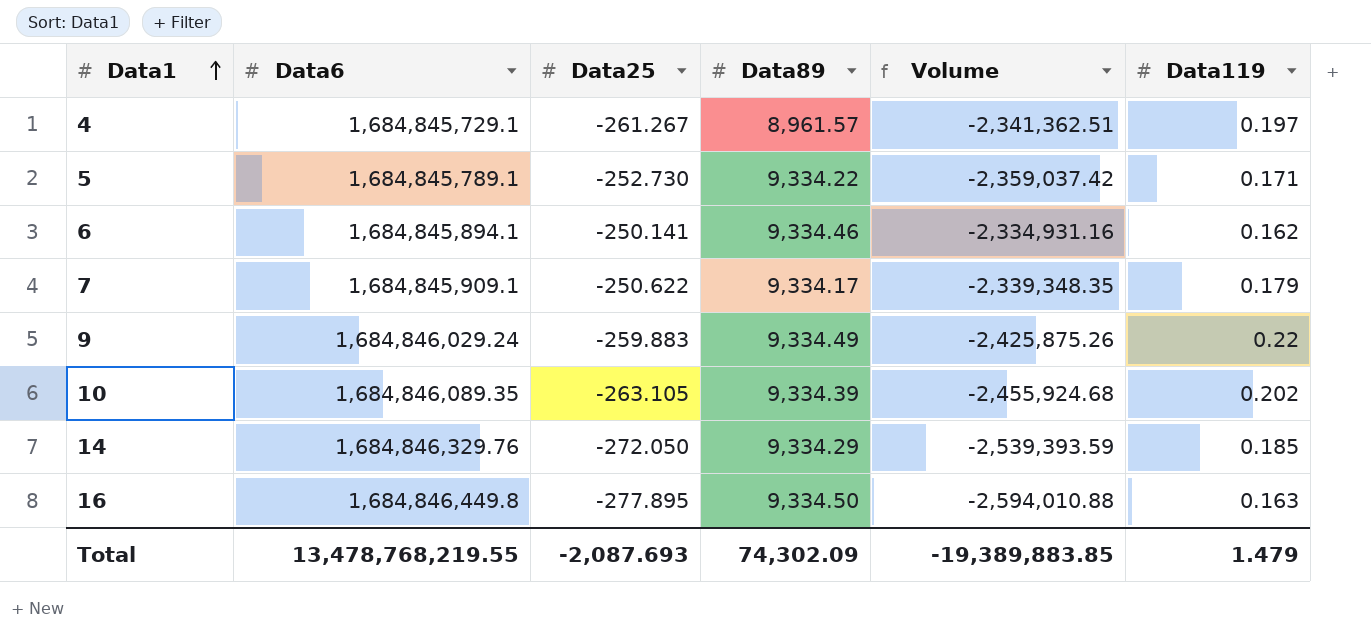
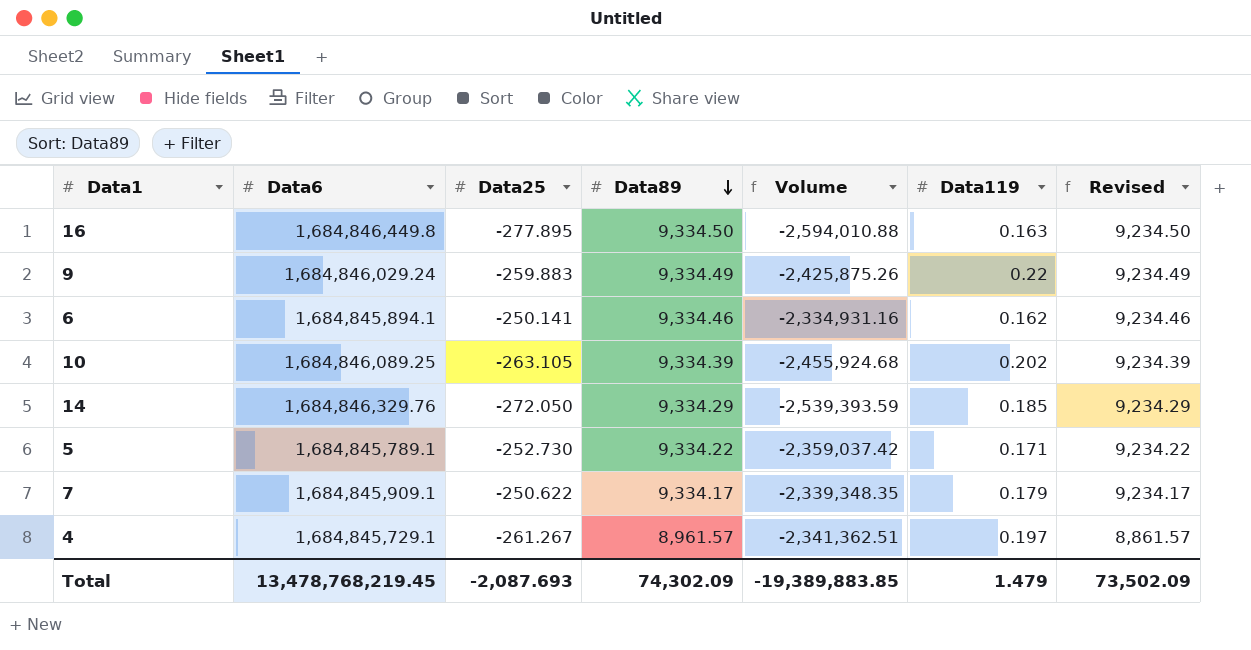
row order: Data1 ascending -> Data89 descending
column Revised | formula: none -> [Data89] - 100
10 | Data6: 1,684,846,089.35 -> 1,684,846,089.25
Total | Data6: 13,478,768,219.55 -> 13,478,768,219.45

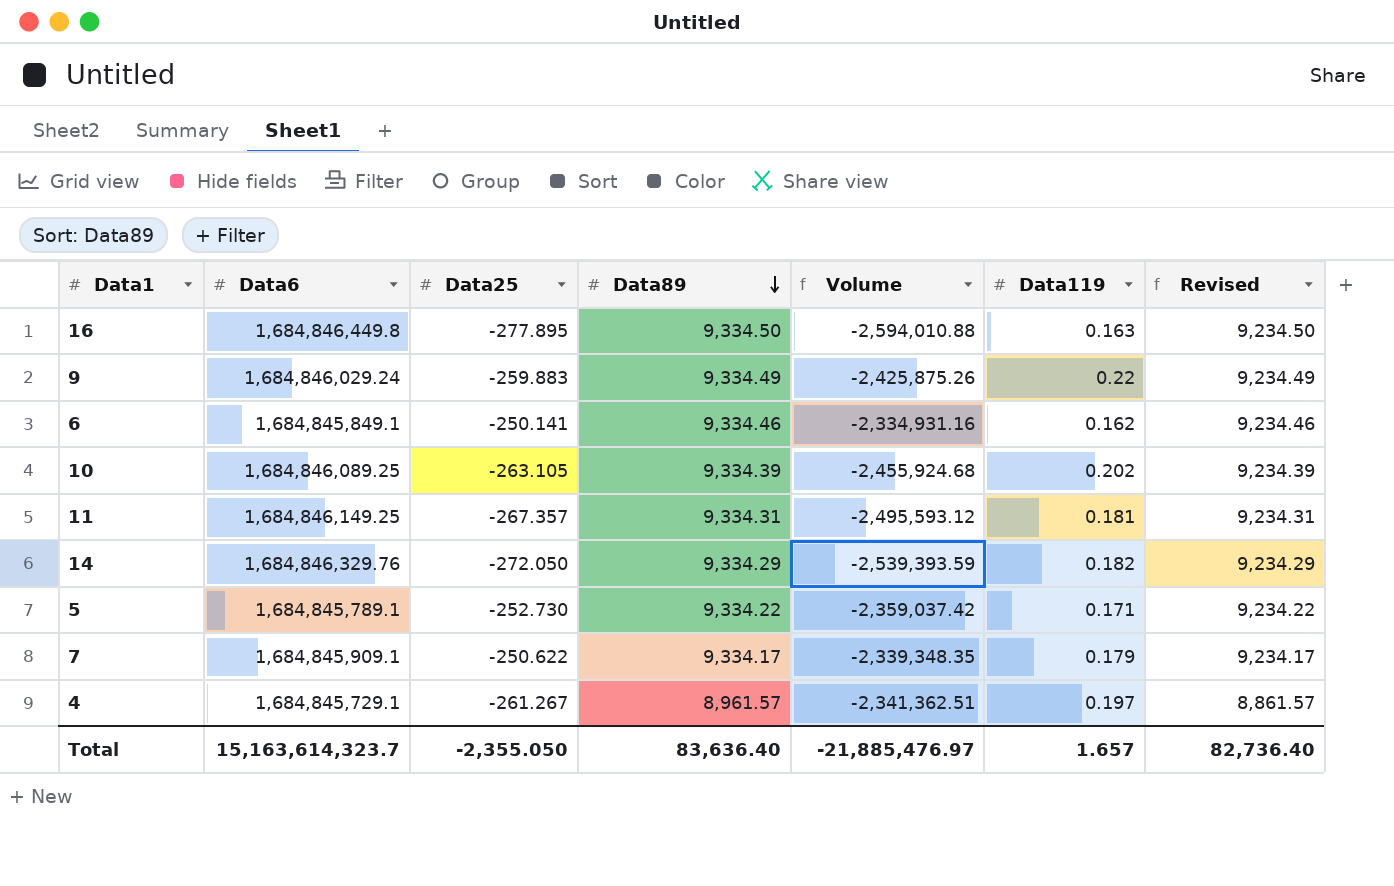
6 | Data6: 1,684,845,894.1 -> 1,684,845,849.1
row 11: none -> 1,684,846,149.25 | -267.357 | 9,334.31 | -2,495,593.12 | 0.181 | 9,234.31
14 | Data119: 0.185 -> 0.182
Total | Data6: 13,478,768,219.45 -> 15,163,614,323.7
Total | Data25: -2,087.693 -> -2,355.050
Total | Data89: 74,302.09 -> 83,636.40
Total | Volume: -19,389,883.85 -> -21,885,476.97
Total | Data119: 1.479 -> 1.657
Total | Revised: 73,502.09 -> 82,736.40

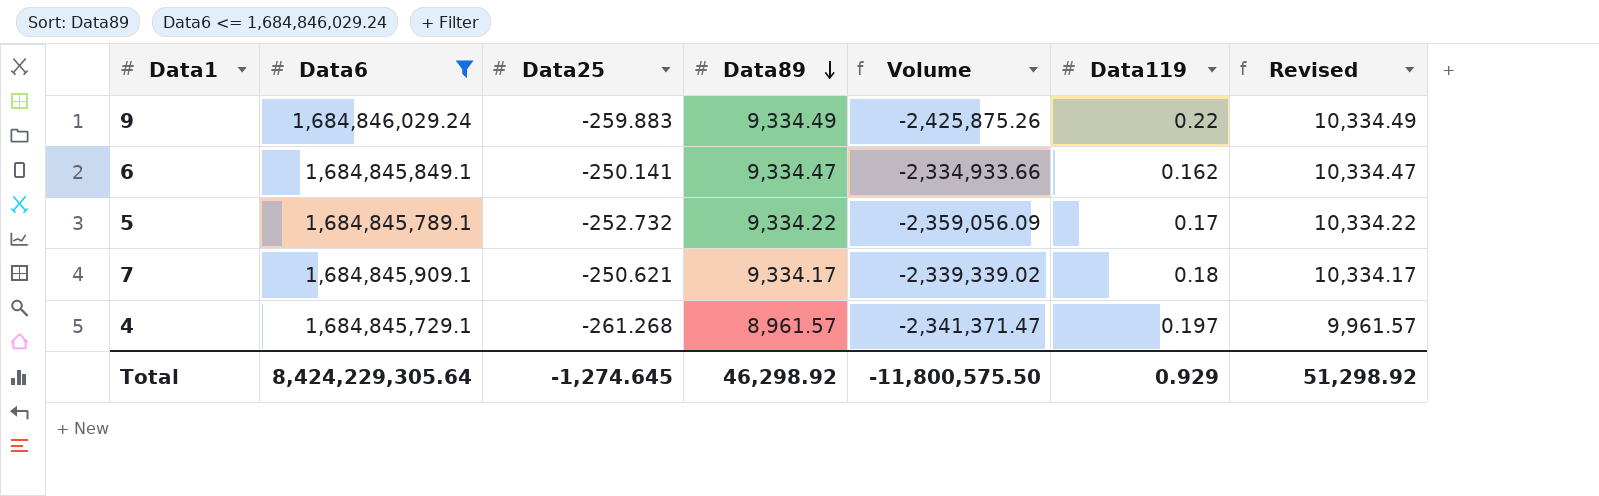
filter: none -> Data6 <= 1,684,846,029.24
column Revised | formula: [Data89] - 100 -> [Data89] + 1000
6 | Data89: 9,334.46 -> 9,334.47
6 | Volume: -2,334,931.16 -> -2,334,933.66
5 | Data25: -252.730 -> -252.732
5 | Volume: -2,359,037.42 -> -2,359,056.09
5 | Data119: 0.171 -> 0.17
7 | Data25: -250.622 -> -250.621
7 | Volume: -2,339,348.35 -> -2,339,339.02
7 | Data119: 0.179 -> 0.18
4 | Data25: -261.267 -> -261.268
4 | Volume: -2,341,362.51 -> -2,341,371.47
Total | Data6: 15,163,614,323.7 -> 8,424,229,305.64
Total | Data25: -2,355.050 -> -1,274.645
Total | Data89: 83,636.40 -> 46,298.92
Total | Volume: -21,885,476.97 -> -11,800,575.50
Total | Data119: 1.657 -> 0.929
Total | Revised: 82,736.40 -> 51,298.92

